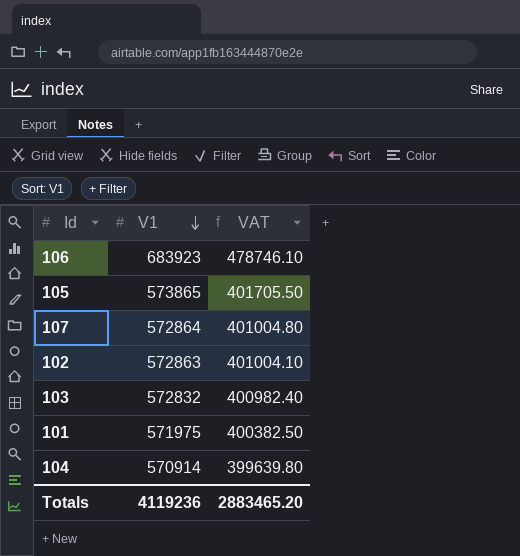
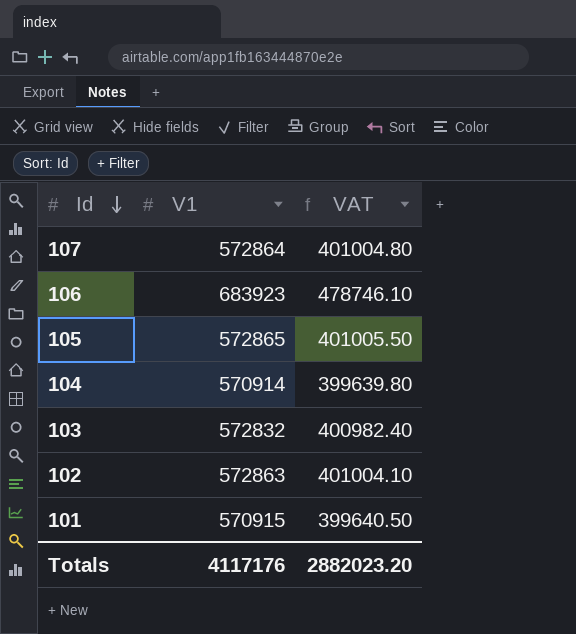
row order: V1 descending -> Id descending
105 | V1: 573865 -> 572865
105 | VAT: 401705.50 -> 401005.50
101 | V1: 571975 -> 570915
101 | VAT: 400382.50 -> 399640.50
Totals | V1: 4119236 -> 4117176
Totals | VAT: 2883465.20 -> 2882023.20

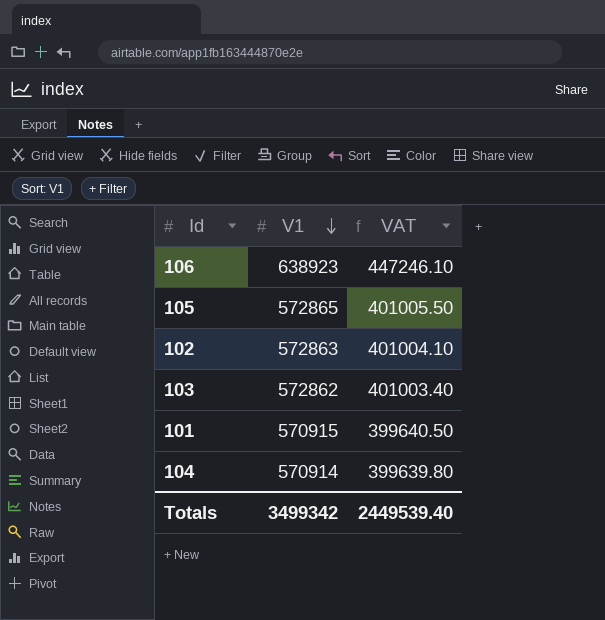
row order: Id descending -> V1 descending
row 107: 572864 | 401004.80 -> none
106 | V1: 683923 -> 638923
106 | VAT: 478746.10 -> 447246.10
103 | V1: 572832 -> 572862
103 | VAT: 400982.40 -> 401003.40
Totals | V1: 4117176 -> 3499342
Totals | VAT: 2882023.20 -> 2449539.40

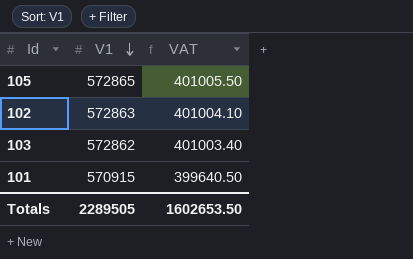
row 106: 638923 | 447246.10 -> none
row 104: 570914 | 399639.80 -> none
Totals | V1: 3499342 -> 2289505
Totals | VAT: 2449539.40 -> 1602653.50

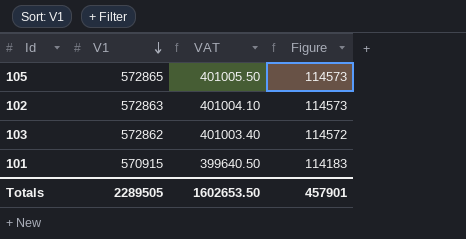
column Figure | formula: none -> [V1] * 0.2

